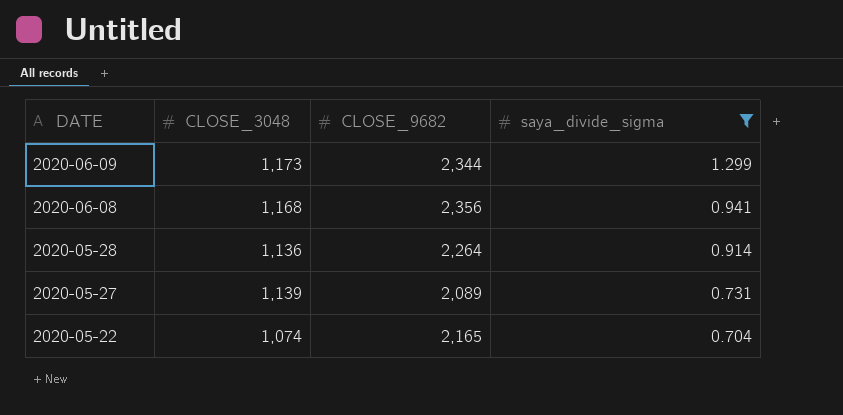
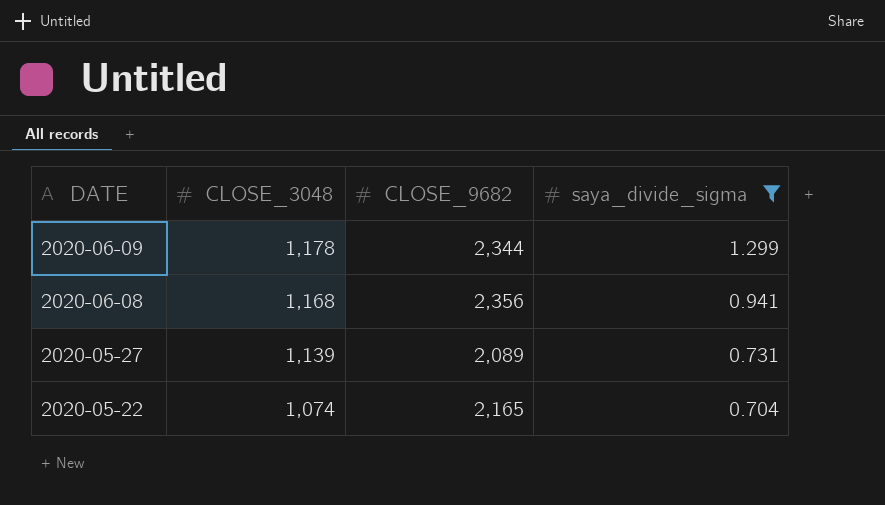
row 2020-05-28: 1,136 | 2,264 | 0.914 -> none
2020-06-09 | CLOSE_3048: 1,173 -> 1,178

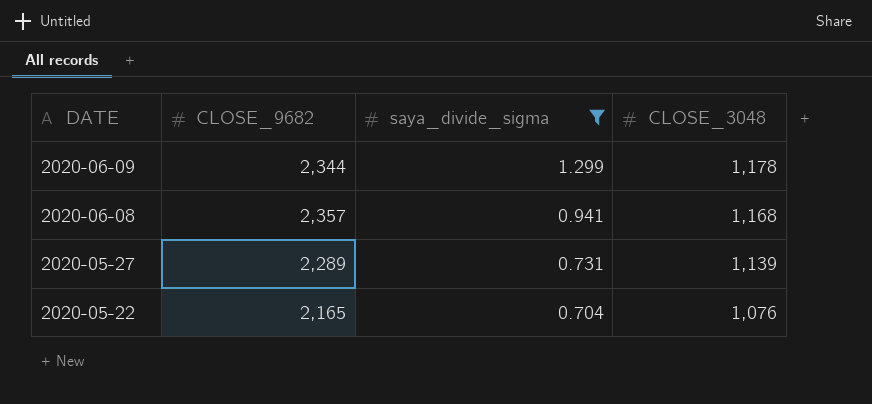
column CLOSE_3048 | position: 2 -> 4
2020-06-08 | CLOSE_9682: 2,356 -> 2,357
2020-05-27 | CLOSE_9682: 2,089 -> 2,289
2020-05-22 | CLOSE_3048: 1,074 -> 1,076

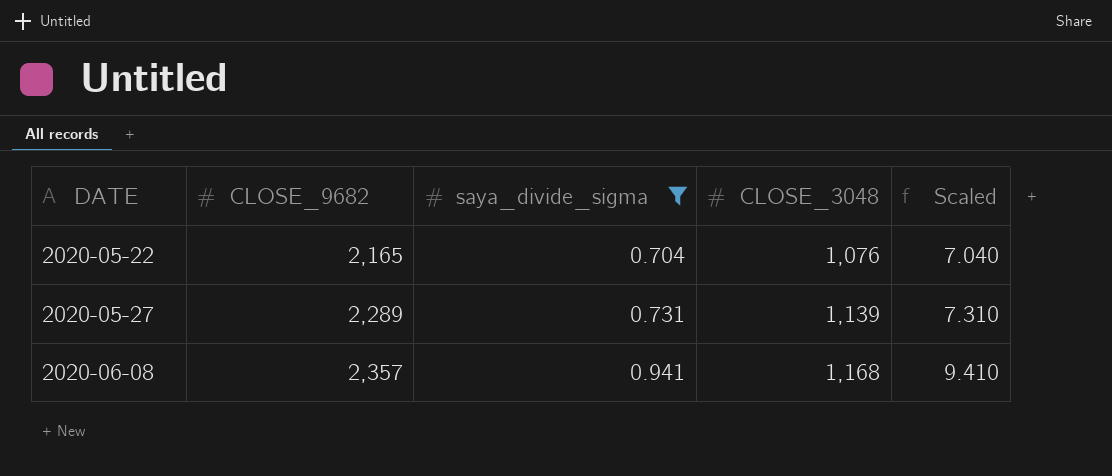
row order: DATE descending -> DATE ascending
column Scaled | formula: none -> [saya_divide_sigma] * 10
row 2020-06-09: 2,344 | 1.299 | 1,178 -> none

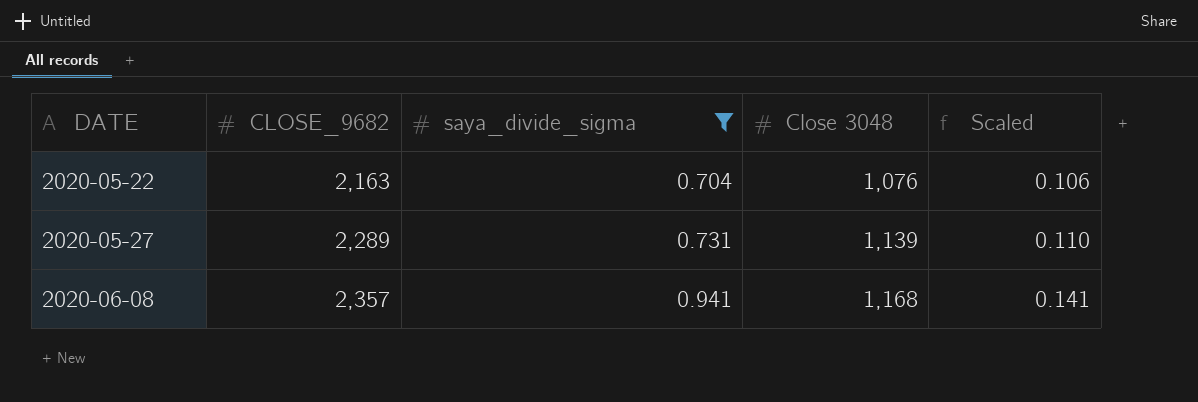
column name: CLOSE_3048 -> Close 3048
column Scaled | formula: [saya_divide_sigma] * 10 -> [saya_divide_sigma] * 0.15
2020-05-22 | CLOSE_9682: 2,165 -> 2,163

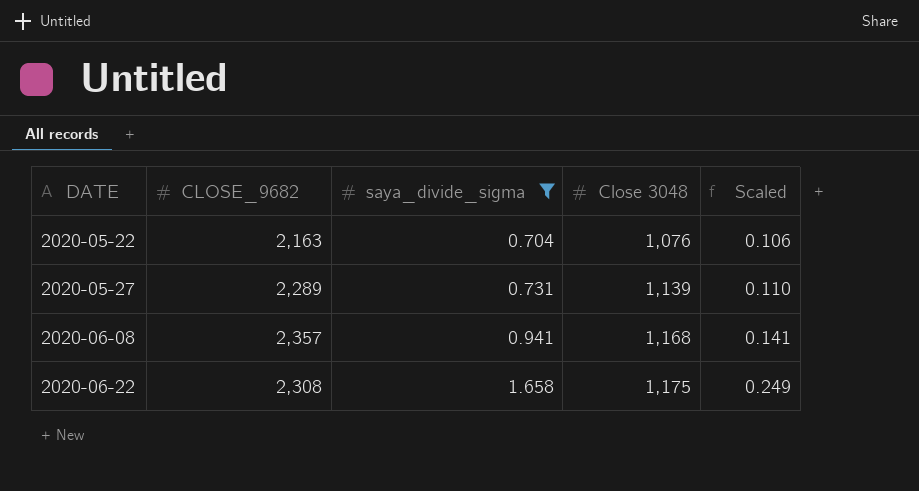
row 2020-06-22: none -> 2,308 | 1.658 | 1,175 | 0.249

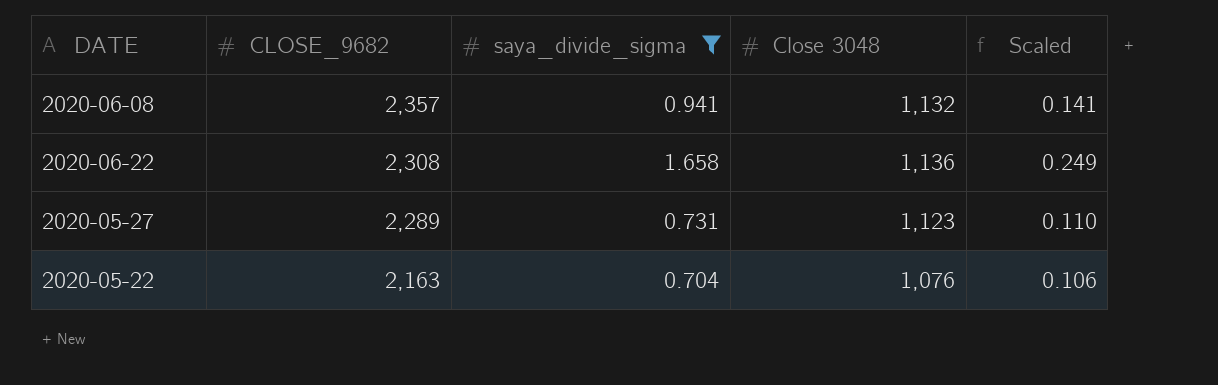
row order: DATE ascending -> CLOSE_9682 descending
2020-06-08 | Close 3048: 1,168 -> 1,132
2020-06-22 | Close 3048: 1,175 -> 1,136
2020-05-27 | Close 3048: 1,139 -> 1,123

